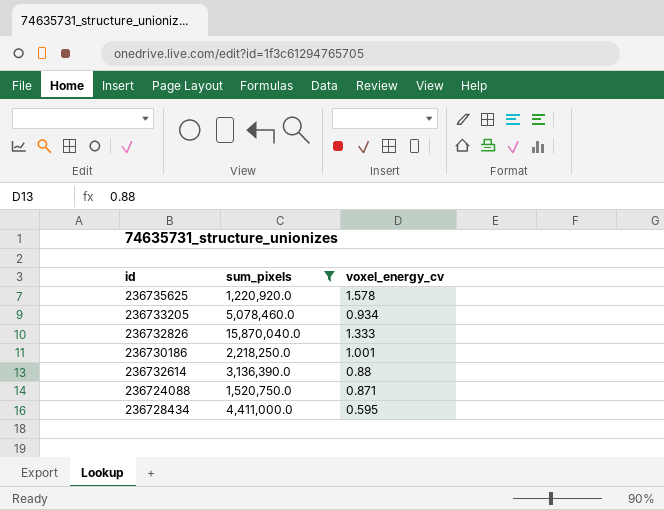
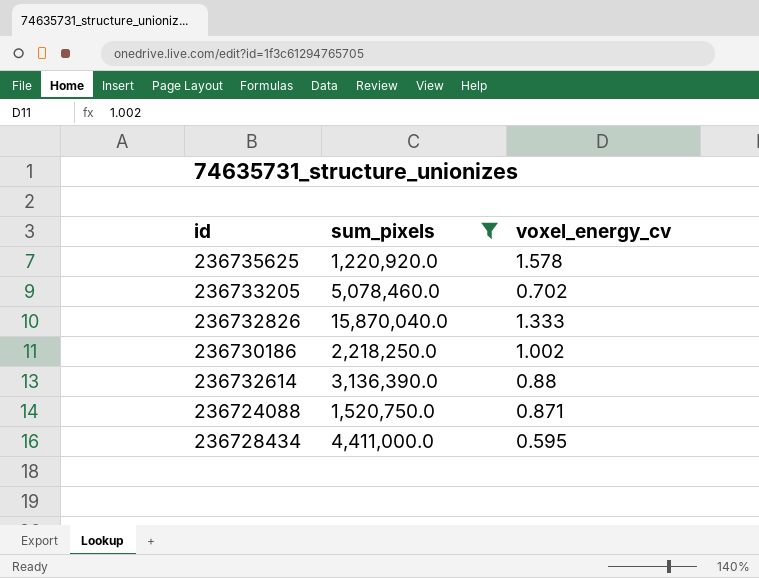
236733205 | voxel_energy_cv: 0.934 -> 0.702
236730186 | voxel_energy_cv: 1.001 -> 1.002

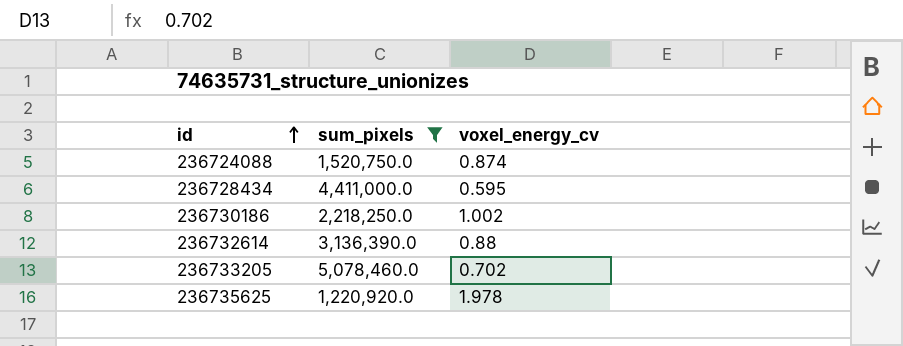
row order: none -> id ascending
row 236732826: 15,870,040.0 | 1.333 -> none
236724088 | voxel_energy_cv: 0.871 -> 0.874
236735625 | voxel_energy_cv: 1.578 -> 1.978

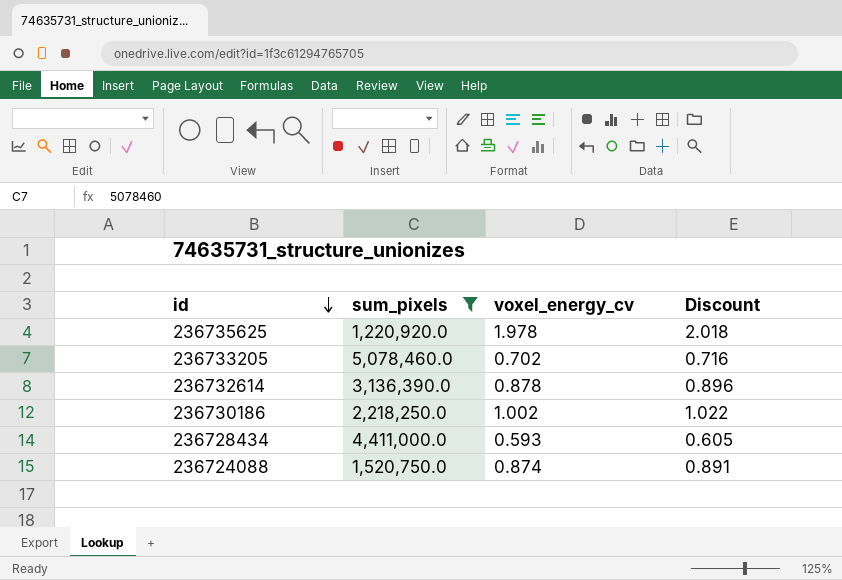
row order: id ascending -> id descending
column Discount | formula: none -> [voxel_energy_cv] * 1.02
236732614 | voxel_energy_cv: 0.88 -> 0.878
236728434 | voxel_energy_cv: 0.595 -> 0.593

